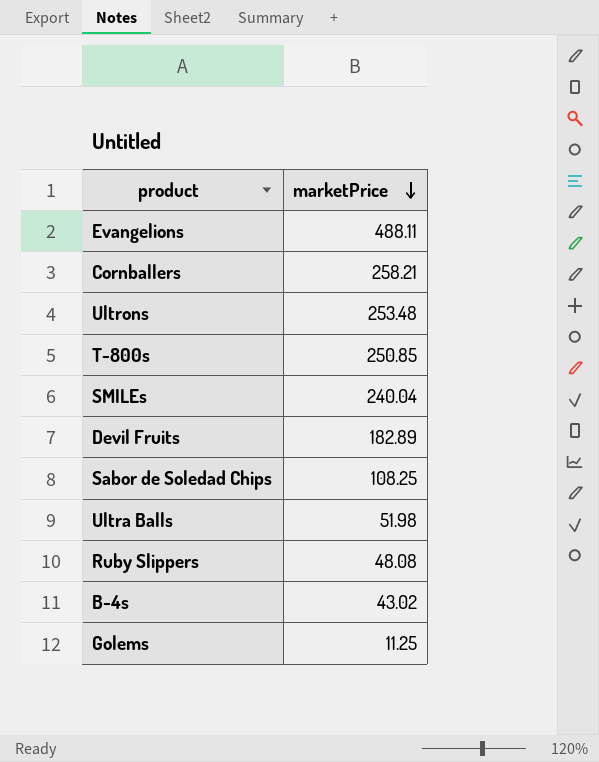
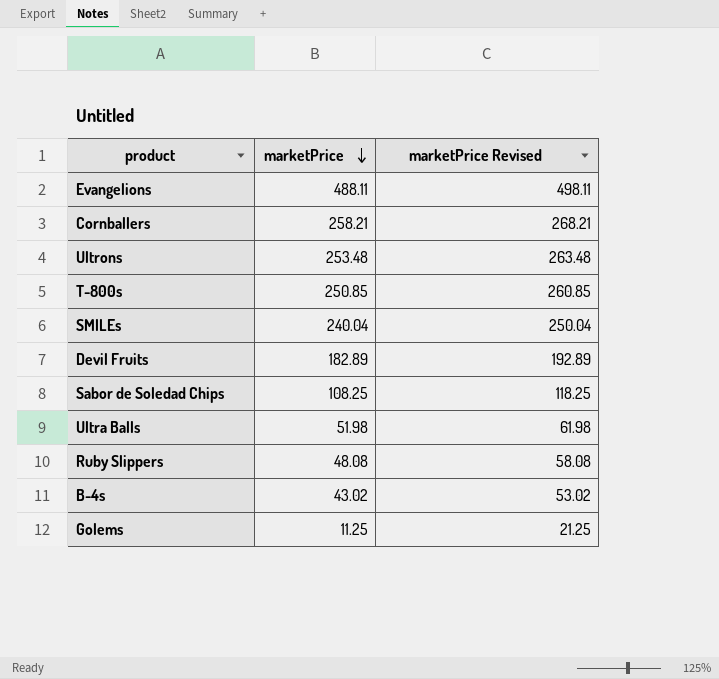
column marketPrice Revised | formula: none -> [marketPrice] + 10

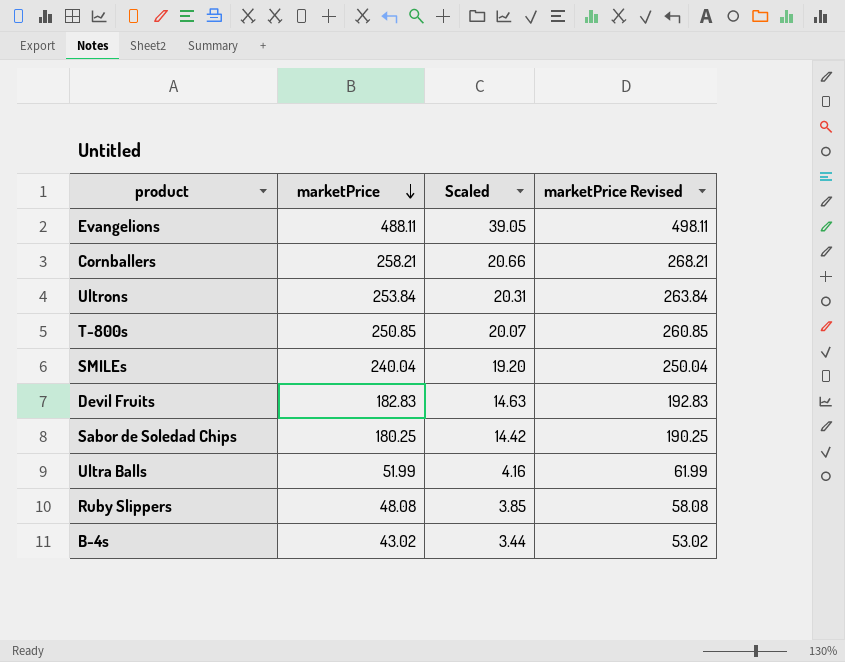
column Scaled | formula: none -> [marketPrice] * 0.08
row Golems: 11.25 | 21.25 -> none
Ultrons | marketPrice: 253.48 -> 253.84
Ultrons | marketPrice Revised: 263.48 -> 263.84
Devil Fruits | marketPrice: 182.89 -> 182.83
Devil Fruits | marketPrice Revised: 192.89 -> 192.83
Sabor de Soledad Chips | marketPrice: 108.25 -> 180.25
Sabor de Soledad Chips | marketPrice Revised: 118.25 -> 190.25
Ultra Balls | marketPrice: 51.98 -> 51.99
Ultra Balls | marketPrice Revised: 61.98 -> 61.99

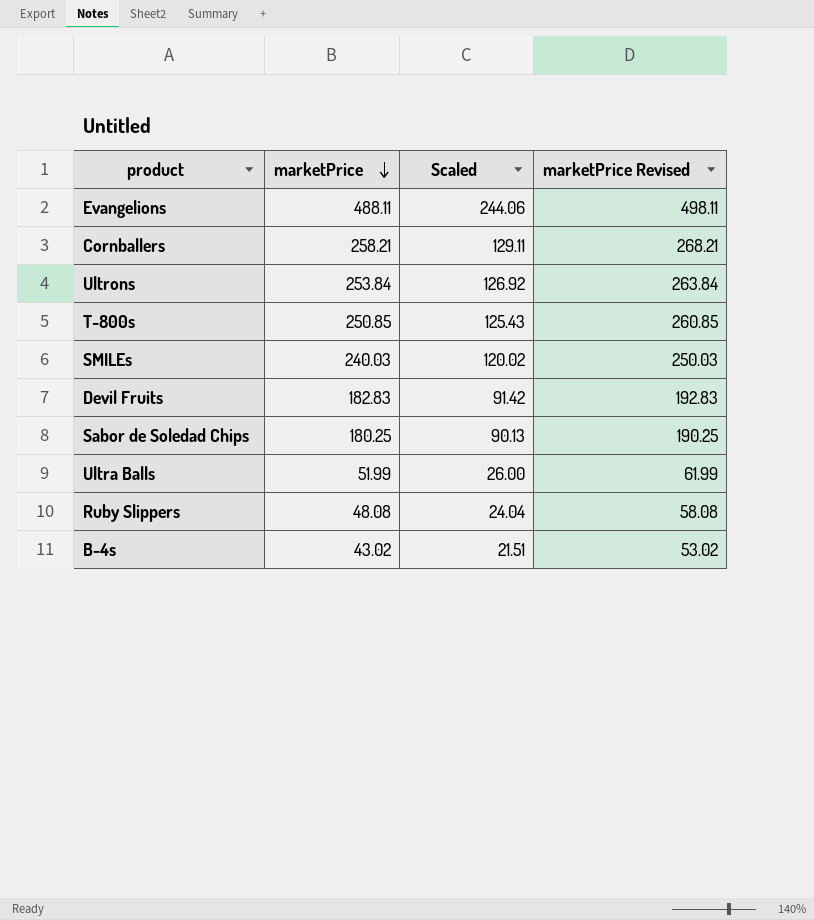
column Scaled | formula: [marketPrice] * 0.08 -> [marketPrice] * 0.5
SMILEs | marketPrice: 240.04 -> 240.03
SMILEs | marketPrice Revised: 250.04 -> 250.03

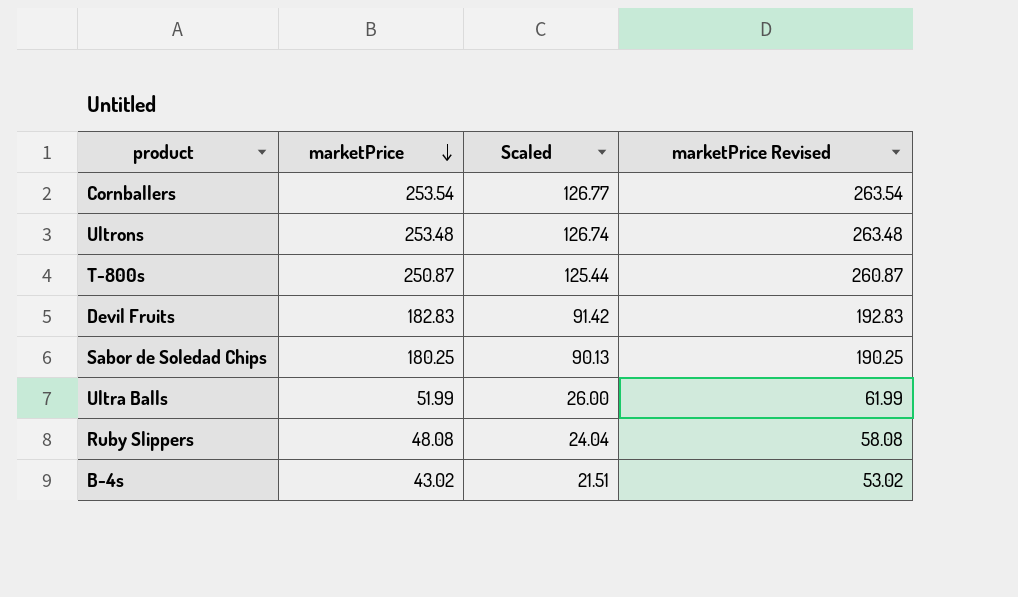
row Evangelions: 488.11 | 244.06 | 498.11 -> none
row SMILEs: 240.03 | 120.02 | 250.03 -> none
Cornballers | marketPrice: 258.21 -> 253.54
Cornballers | Scaled: 129.11 -> 126.77
Cornballers | marketPrice Revised: 268.21 -> 263.54
Ultrons | marketPrice: 253.84 -> 253.48
Ultrons | Scaled: 126.92 -> 126.74
Ultrons | marketPrice Revised: 263.84 -> 263.48
T-800s | marketPrice: 250.85 -> 250.87
T-800s | Scaled: 125.43 -> 125.44
T-800s | marketPrice Revised: 260.85 -> 260.87

